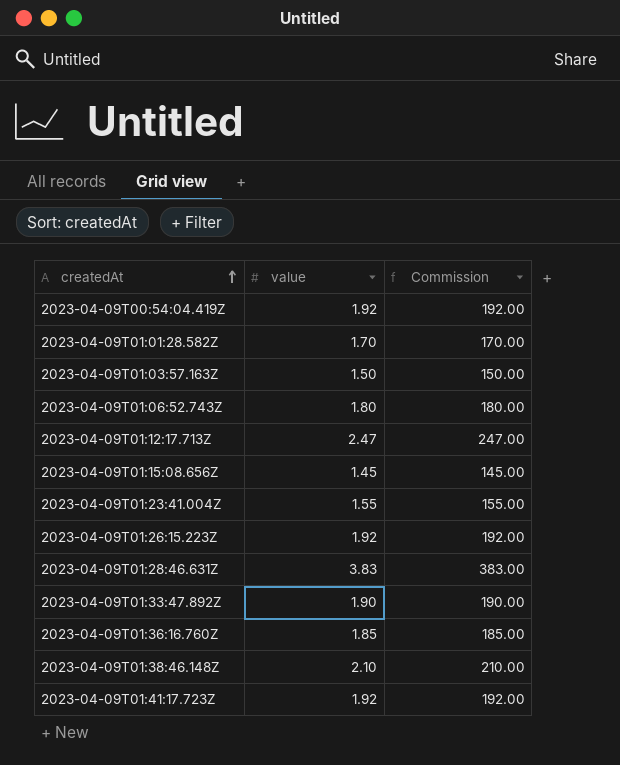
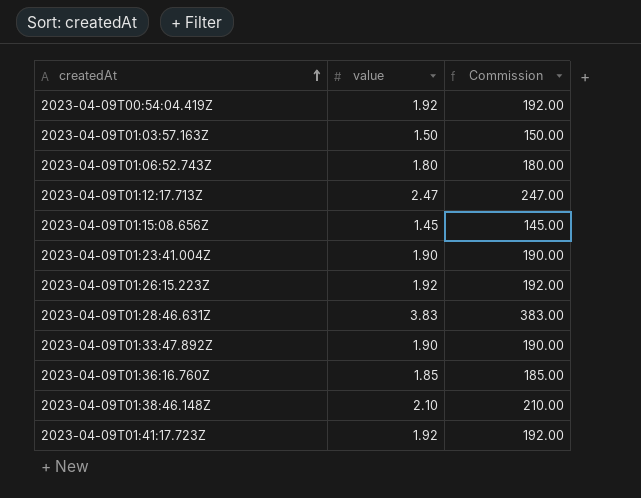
row 2023-04-09T01:01:28.582Z: 1.70 | 170.00 -> none
2023-04-09T01:23:41.004Z | value: 1.55 -> 1.90
2023-04-09T01:23:41.004Z | Commission: 155.00 -> 190.00

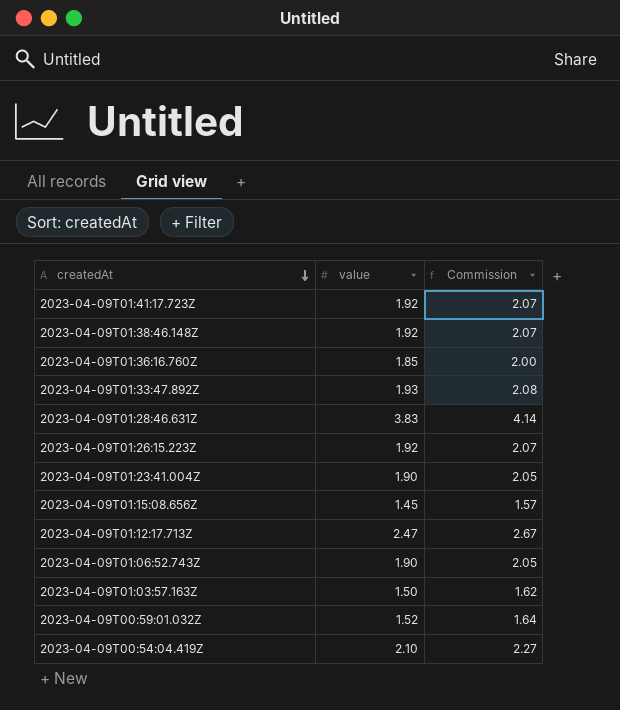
row order: createdAt ascending -> createdAt descending
column Commission | formula: [value] * 100 -> [value] * 1.08
2023-04-09T01:38:46.148Z | value: 2.10 -> 1.92
2023-04-09T01:33:47.892Z | value: 1.90 -> 1.93
2023-04-09T01:06:52.743Z | value: 1.80 -> 1.90
row 2023-04-09T00:59:01.032Z: none -> 1.52 | 1.64
2023-04-09T00:54:04.419Z | value: 1.92 -> 2.10

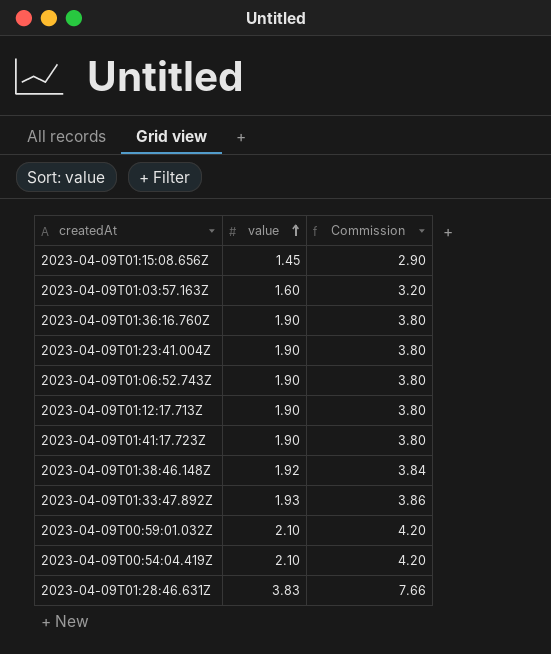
row order: createdAt descending -> value ascending
column Commission | formula: [value] * 1.08 -> [value] * 2
row 2023-04-09T01:26:15.223Z: 1.92 | 2.07 -> none
2023-04-09T01:03:57.163Z | value: 1.50 -> 1.60
2023-04-09T01:36:16.760Z | value: 1.85 -> 1.90
2023-04-09T01:12:17.713Z | value: 2.47 -> 1.90
2023-04-09T01:41:17.723Z | value: 1.92 -> 1.90
2023-04-09T00:59:01.032Z | value: 1.52 -> 2.10

